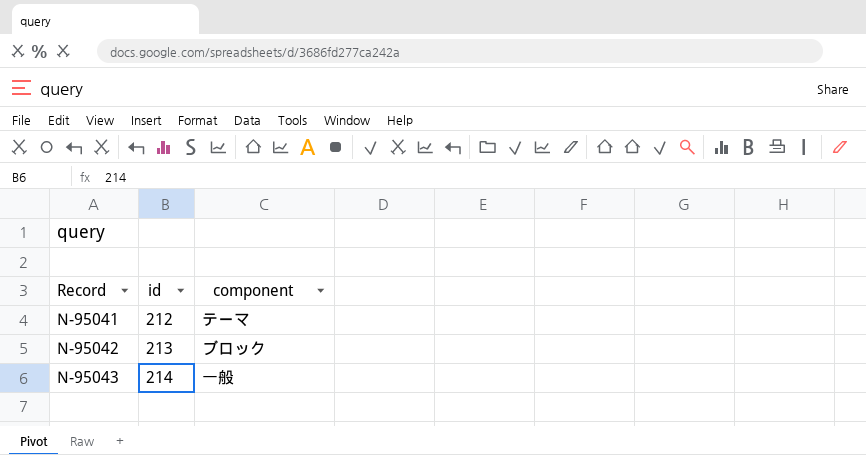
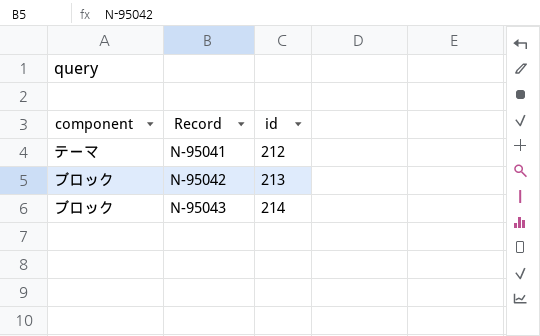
column component | position: 3 -> 1
N-95043 | component: 一般 -> ブロック

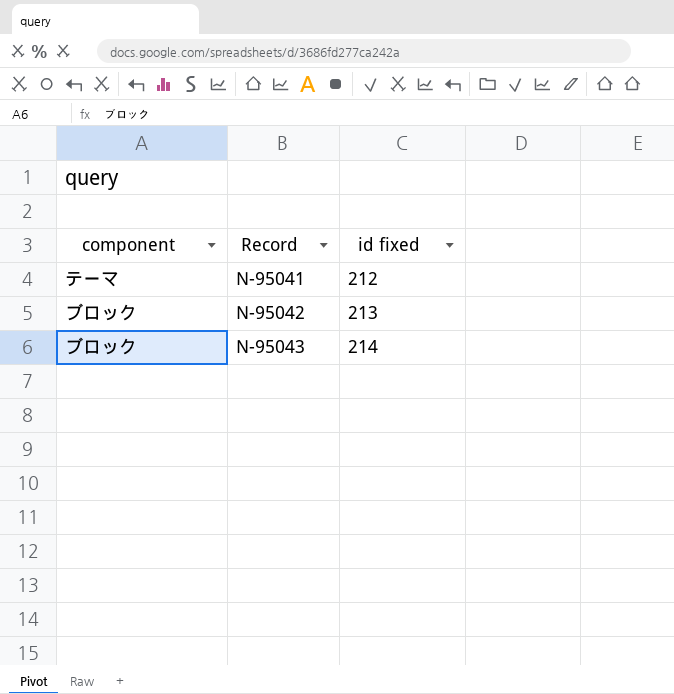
column name: id -> id fixed

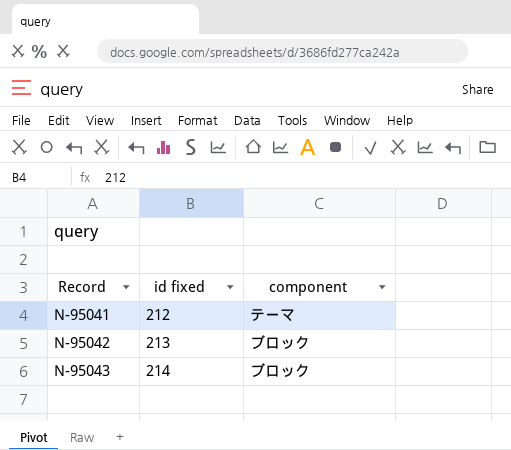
column component | position: 1 -> 3

